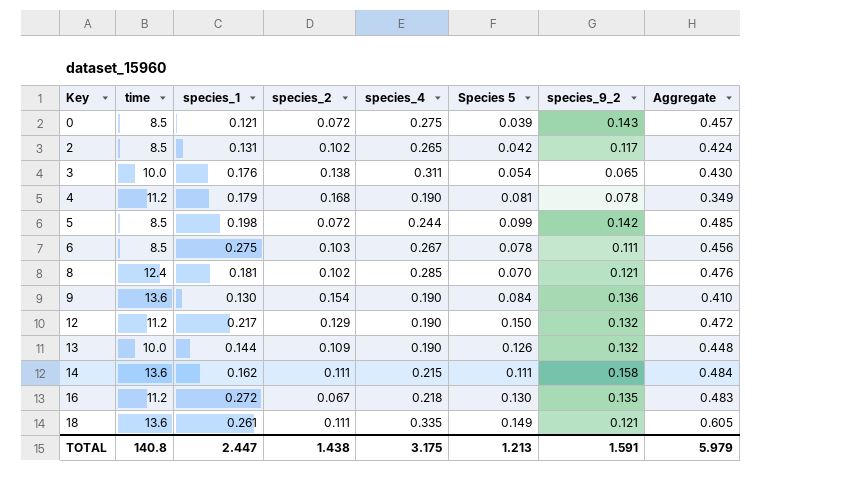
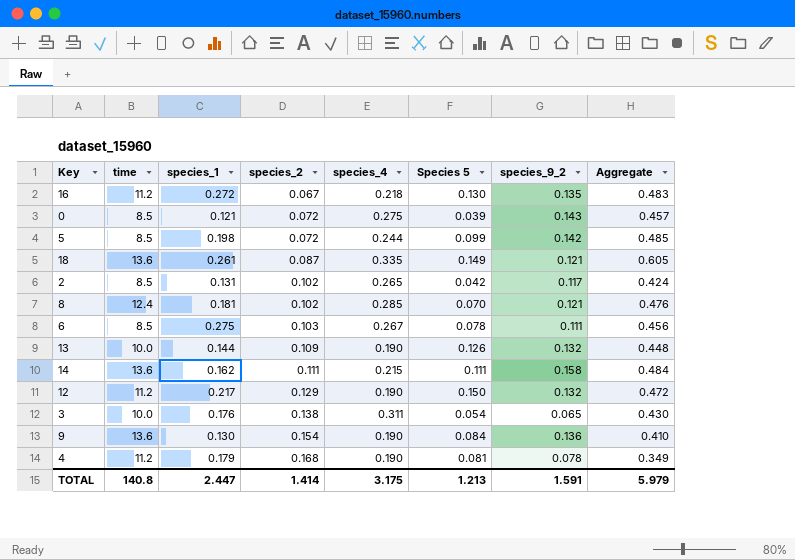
row order: Key ascending -> species_2 ascending
18 | species_2: 0.111 -> 0.087
TOTAL | species_2: 1.438 -> 1.414

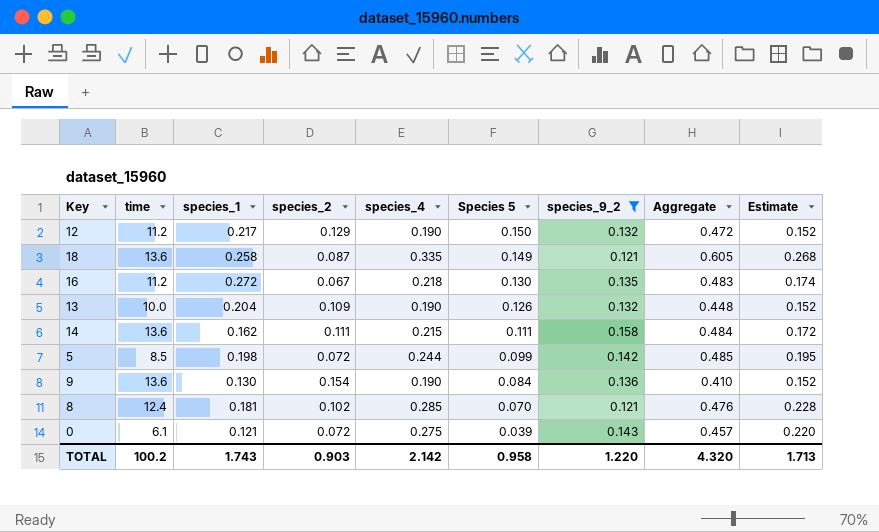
filter: none -> species_9_2 >= 0.121
row order: species_2 ascending -> Species 5 descending
column Estimate | formula: none -> [species_4] * 0.8
18 | species_1: 0.261 -> 0.258
13 | species_1: 0.144 -> 0.204
0 | time: 8.5 -> 6.1
TOTAL | time: 140.8 -> 100.2
TOTAL | species_1: 2.447 -> 1.743
TOTAL | species_2: 1.414 -> 0.903
TOTAL | species_4: 3.175 -> 2.142
TOTAL | Species 5: 1.213 -> 0.958
TOTAL | species_9_2: 1.591 -> 1.220
TOTAL | Aggregate: 5.979 -> 4.320

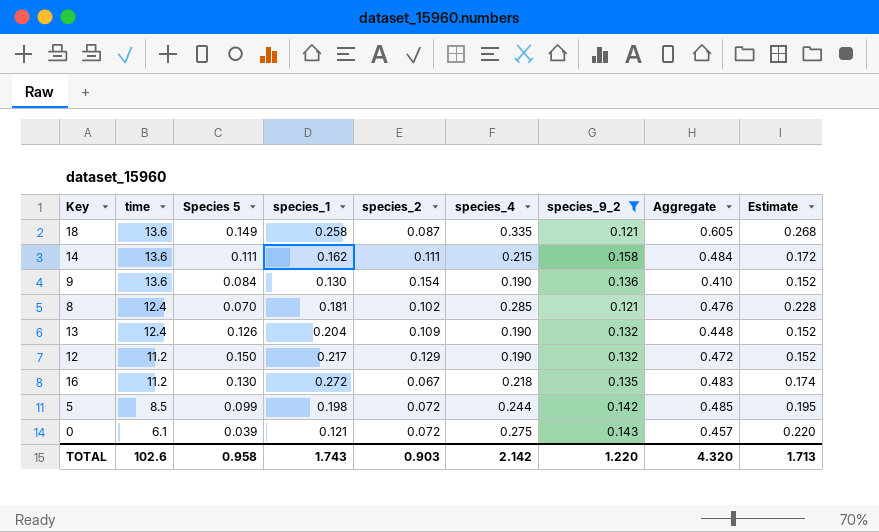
row order: Species 5 descending -> time descending
column Species 5 | position: 6 -> 3
13 | time: 10.0 -> 12.4
TOTAL | time: 100.2 -> 102.6

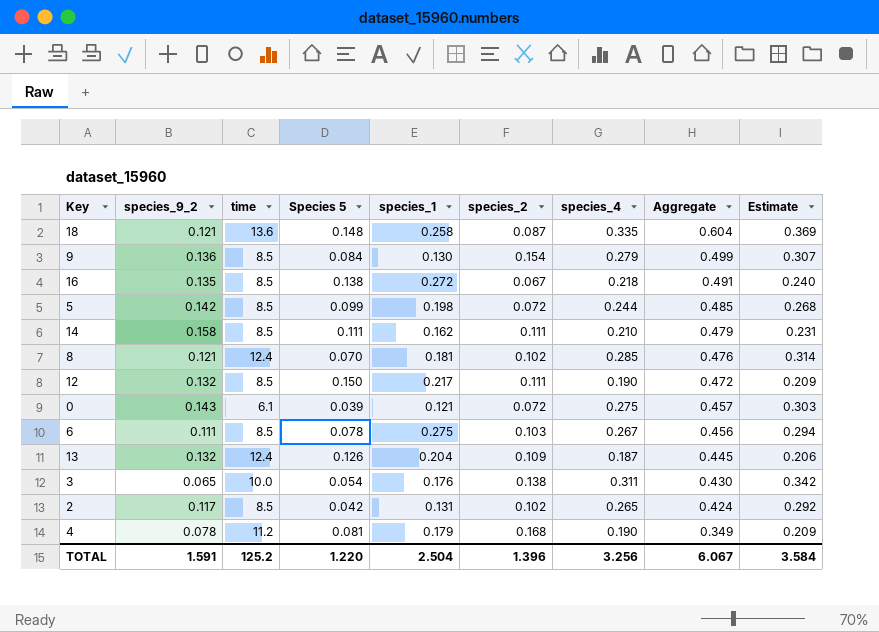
filter: species_9_2 >= 0.121 -> none
row order: time descending -> Aggregate descending
column species_9_2 | position: 7 -> 2
column Estimate | formula: [species_4] * 0.8 -> [species_4] * 1.1
18 | Species 5: 0.149 -> 0.148
18 | Aggregate: 0.605 -> 0.604
9 | time: 13.6 -> 8.5
9 | species_4: 0.190 -> 0.279
9 | Aggregate: 0.410 -> 0.499
16 | time: 11.2 -> 8.5
16 | Species 5: 0.130 -> 0.138
16 | Aggregate: 0.483 -> 0.491
14 | time: 13.6 -> 8.5
14 | species_4: 0.215 -> 0.210
14 | Aggregate: 0.484 -> 0.479
12 | time: 11.2 -> 8.5
12 | species_2: 0.129 -> 0.111
13 | species_4: 0.190 -> 0.187
13 | Aggregate: 0.448 -> 0.445
TOTAL | species_9_2: 1.220 -> 1.591
TOTAL | time: 102.6 -> 125.2
TOTAL | Species 5: 0.958 -> 1.220
TOTAL | species_1: 1.743 -> 2.504
TOTAL | species_2: 0.903 -> 1.396
TOTAL | species_4: 2.142 -> 3.256
TOTAL | Aggregate: 4.320 -> 6.067
TOTAL | Estimate: 1.713 -> 3.584

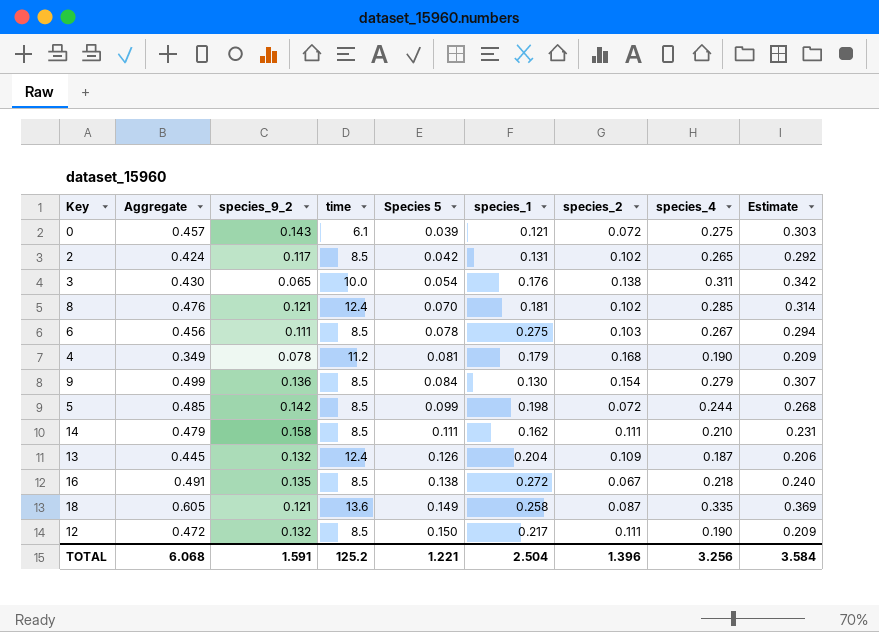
row order: Aggregate descending -> Species 5 ascending
column Aggregate | position: 8 -> 2
18 | Aggregate: 0.604 -> 0.605
18 | Species 5: 0.148 -> 0.149
TOTAL | Aggregate: 6.067 -> 6.068
TOTAL | Species 5: 1.220 -> 1.221

